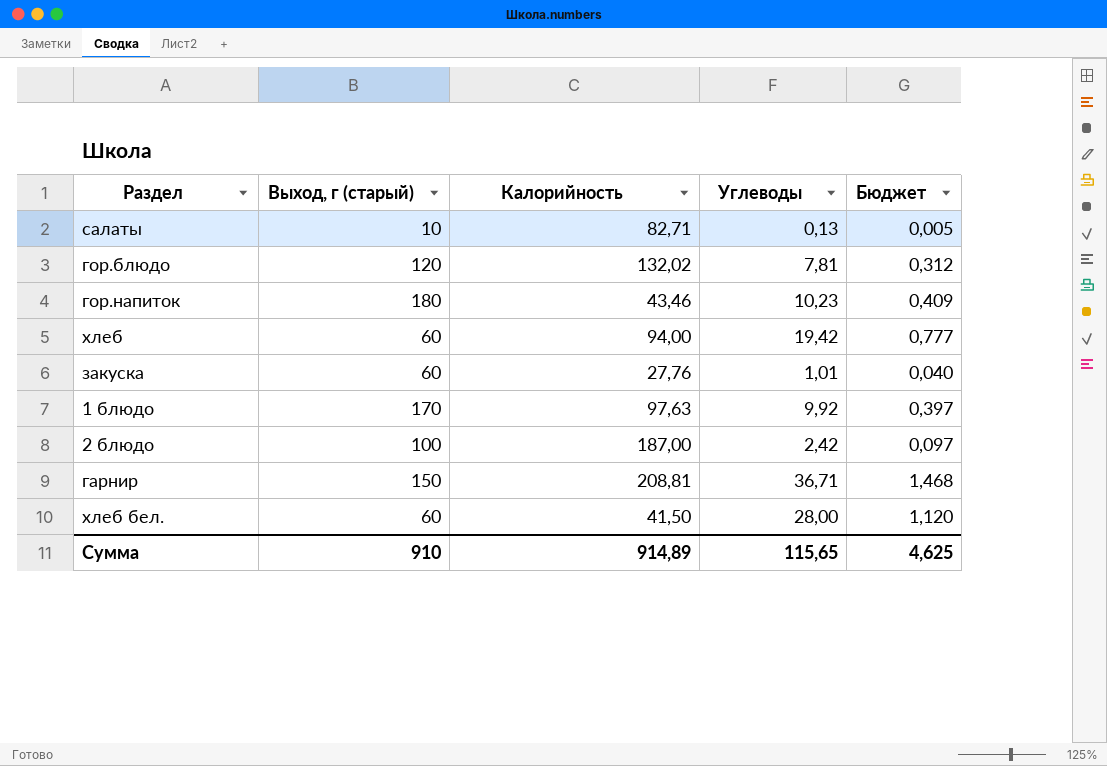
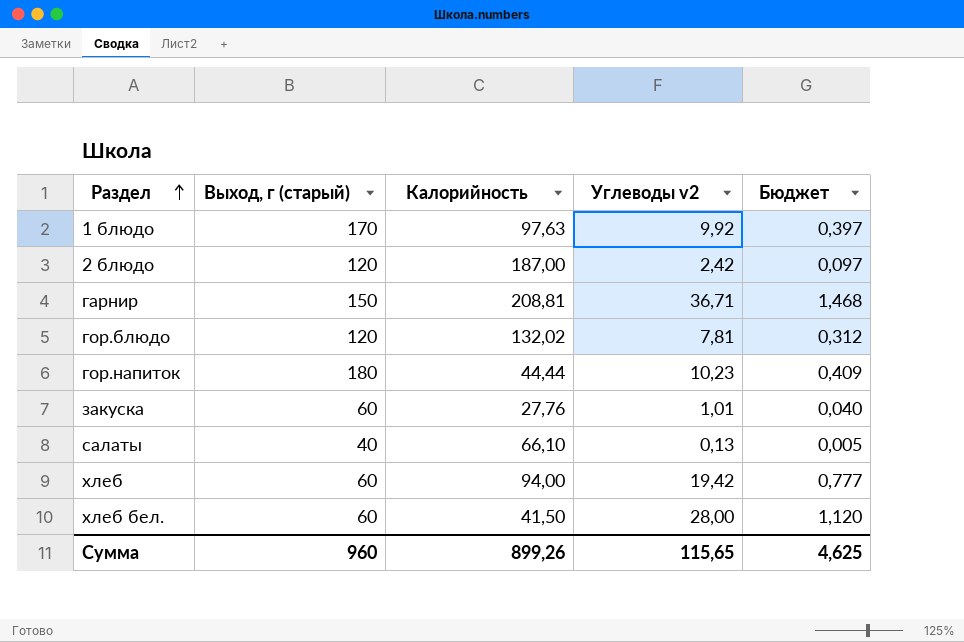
row order: none -> Раздел ascending
column name: Углеводы -> Углеводы v2
2 блюдо | Выход, г (старый): 100 -> 120
гор.напиток | Калорийность: 43,46 -> 44,44
салаты | Выход, г (старый): 10 -> 40
салаты | Калорийность: 82,71 -> 66,10
Сумма | Выход, г (старый): 910 -> 960
Сумма | Калорийность: 914,89 -> 899,26

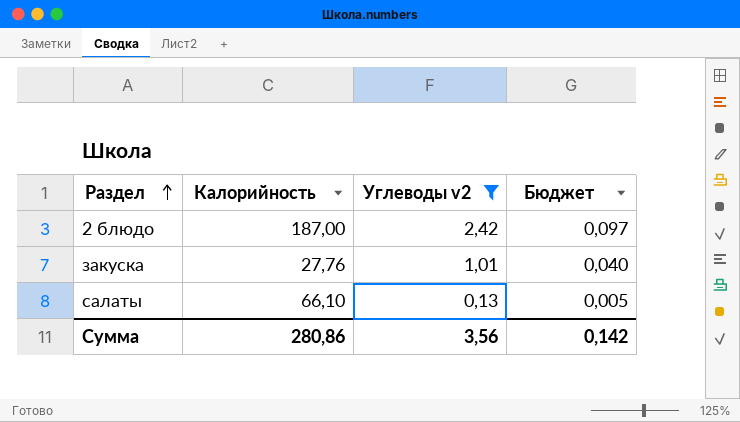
filter: none -> Углеводы v2 <= 2,42
column Выход, г (старый) | position: 2 -> none
Сумма | Калорийность: 899,26 -> 280,86
Сумма | Углеводы v2: 115,65 -> 3,56
Сумма | Бюджет: 4,625 -> 0,142

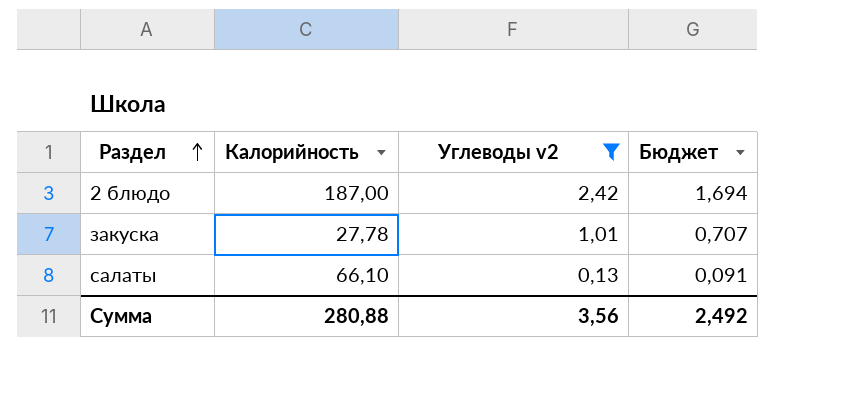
column Бюджет | formula: [Углеводы v2] * 0,04 -> [Углеводы v2] * 0,7
закуска | Калорийность: 27,76 -> 27,78
Сумма | Калорийность: 280,86 -> 280,88
Сумма | Бюджет: 0,142 -> 2,492

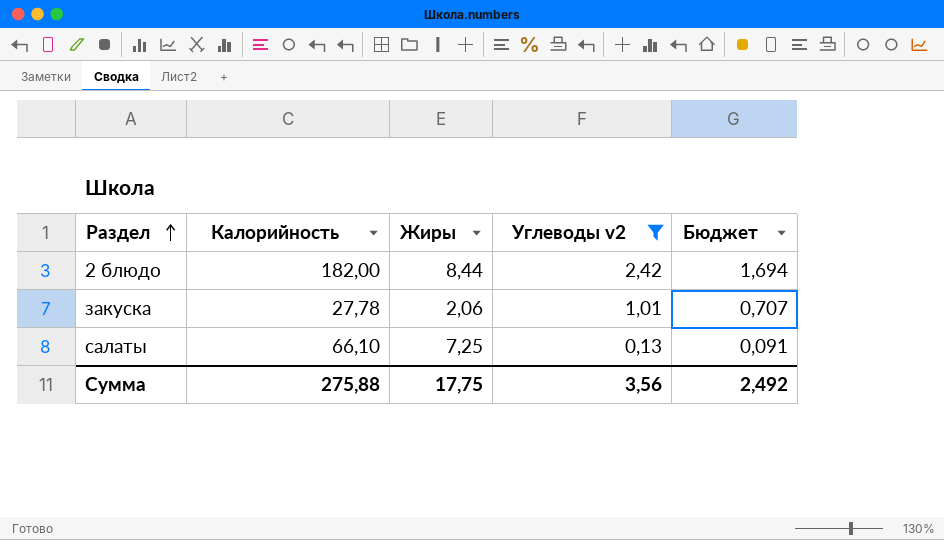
column Жиры | position: none -> 3
2 блюдо | Калорийность: 187,00 -> 182,00
Сумма | Калорийность: 280,88 -> 275,88

